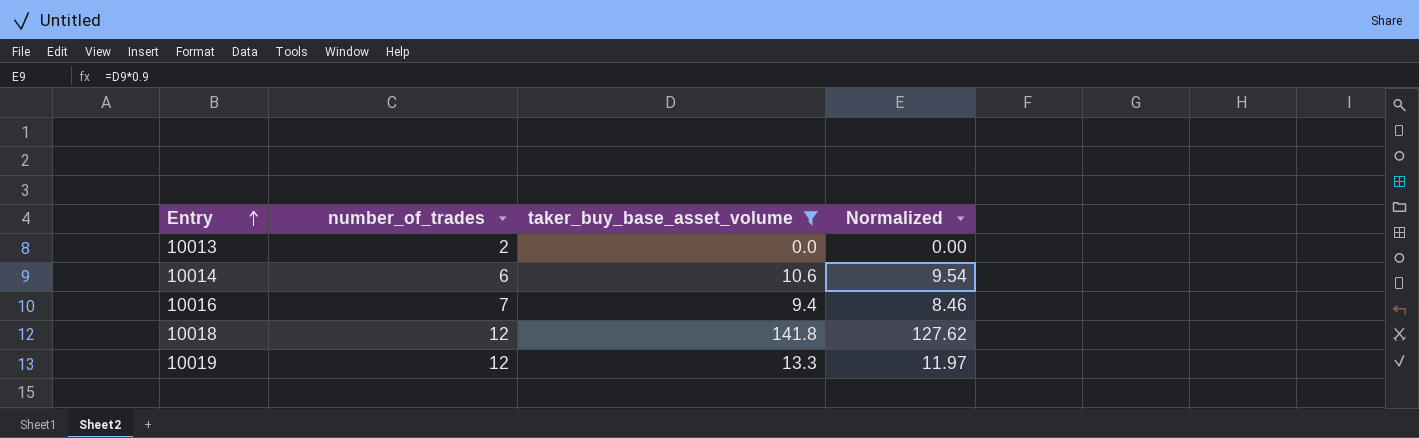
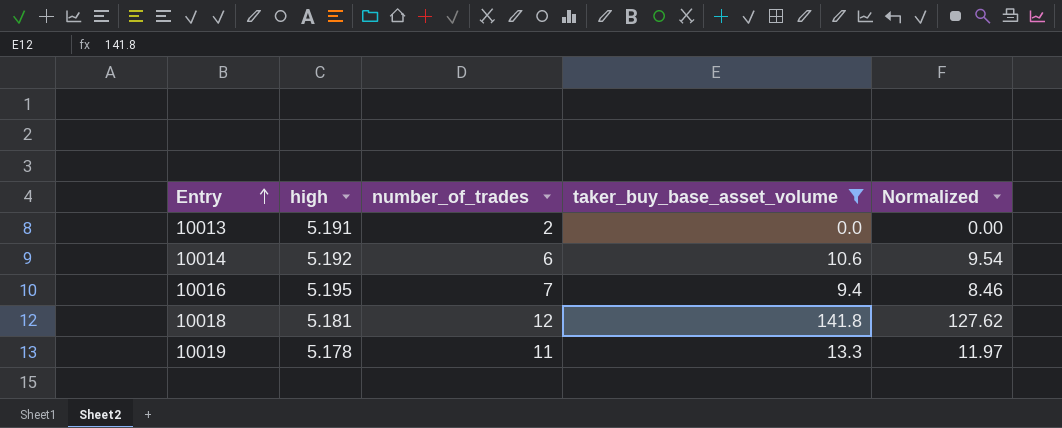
column high | position: none -> 2
10019 | number_of_trades: 12 -> 11

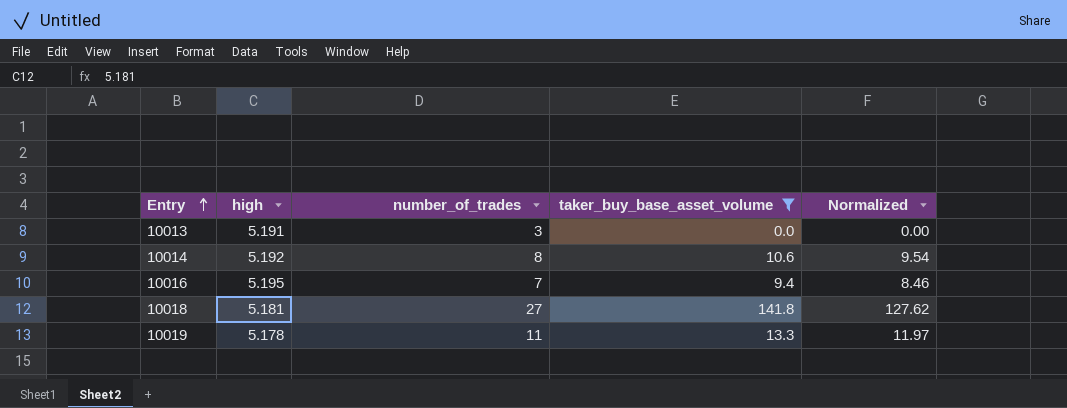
10013 | number_of_trades: 2 -> 3
10014 | number_of_trades: 6 -> 8
10018 | number_of_trades: 12 -> 27

